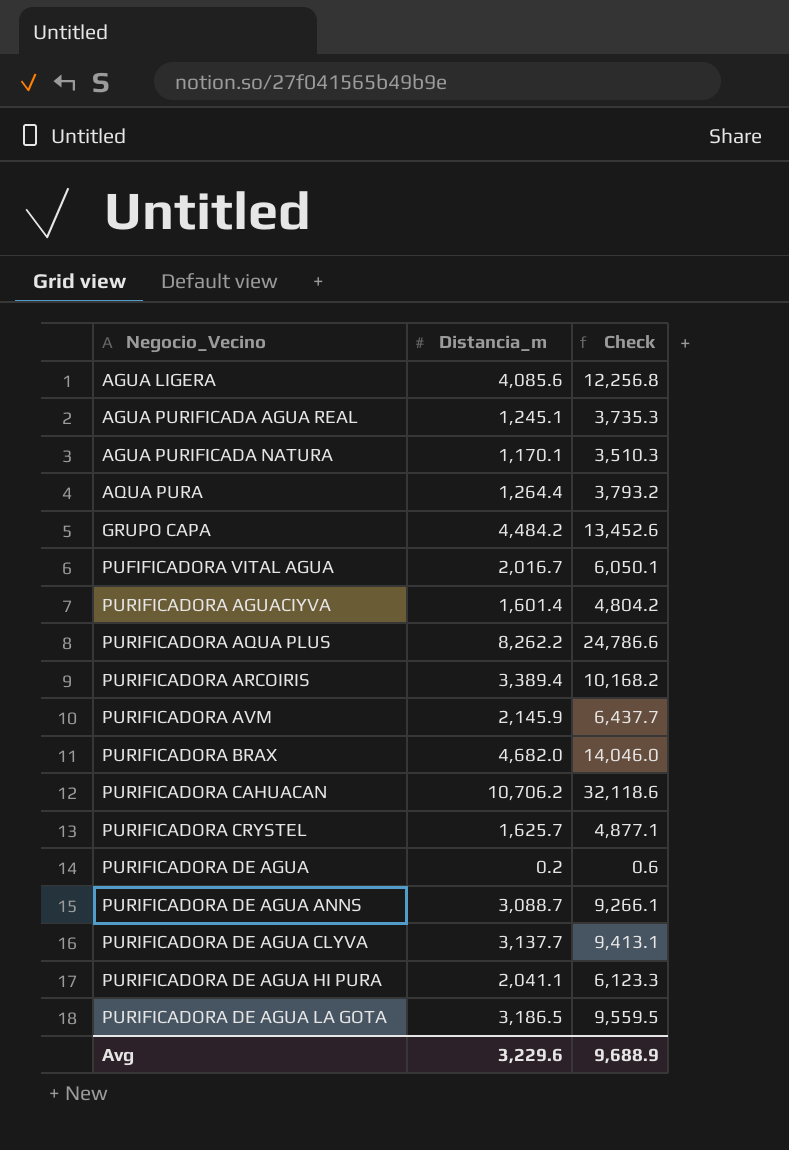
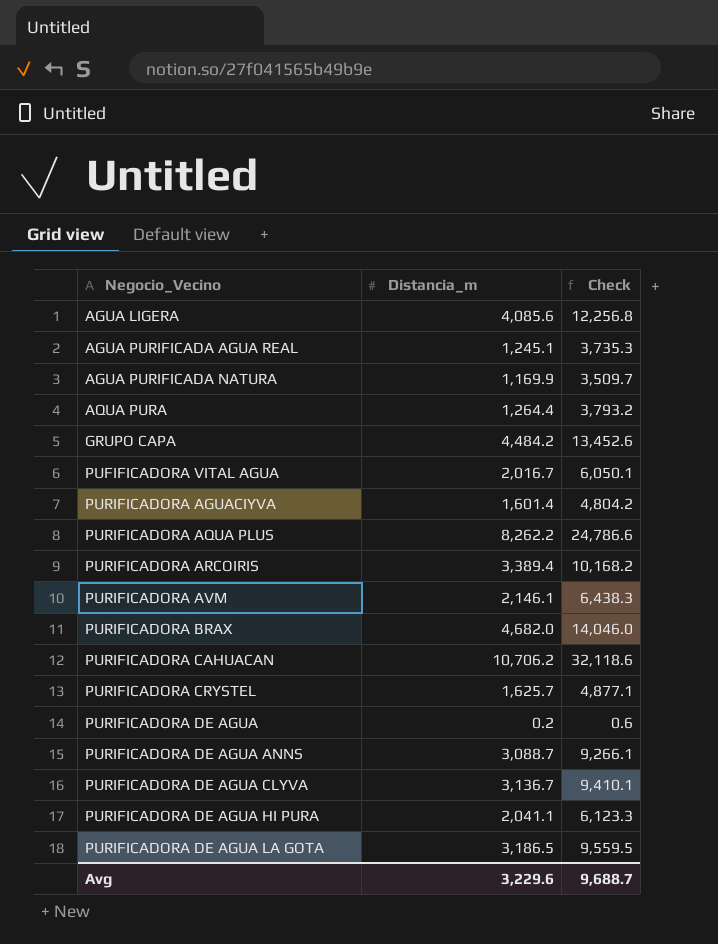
AGUA PURIFICADA NATURA | Distancia_m: 1,170.1 -> 1,169.9
AGUA PURIFICADA NATURA | Check: 3,510.3 -> 3,509.7
PURIFICADORA AVM | Distancia_m: 2,145.9 -> 2,146.1
PURIFICADORA AVM | Check: 6,437.7 -> 6,438.3
PURIFICADORA DE AGUA CLYVA | Distancia_m: 3,137.7 -> 3,136.7
PURIFICADORA DE AGUA CLYVA | Check: 9,413.1 -> 9,410.1
Avg | Check: 9,688.9 -> 9,688.7

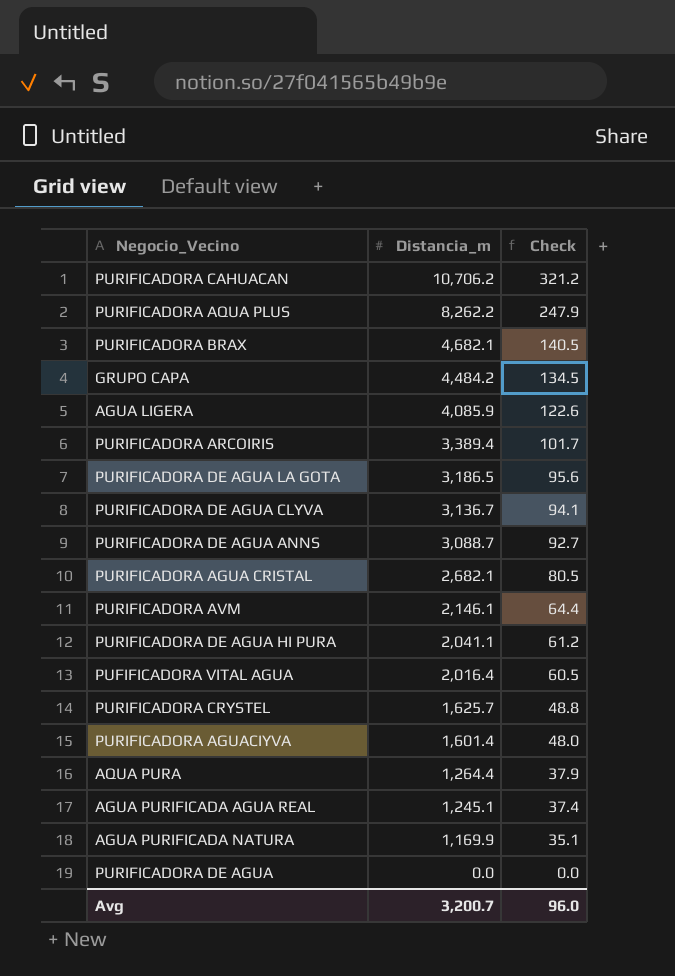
row order: Negocio_Vecino ascending -> Distancia_m descending
column Check | formula: [Distancia_m] * 3 -> [Distancia_m] * 0.03
PURIFICADORA BRAX | Distancia_m: 4,682.0 -> 4,682.1
AGUA LIGERA | Distancia_m: 4,085.6 -> 4,085.9
row PURIFICADORA AGUA CRISTAL: none -> 2,682.1 | 80.5
PUFIFICADORA VITAL AGUA | Distancia_m: 2,016.7 -> 2,016.4
PURIFICADORA DE AGUA | Distancia_m: 0.2 -> 0.0
Avg | Distancia_m: 3,229.6 -> 3,200.7
Avg | Check: 9,688.7 -> 96.0

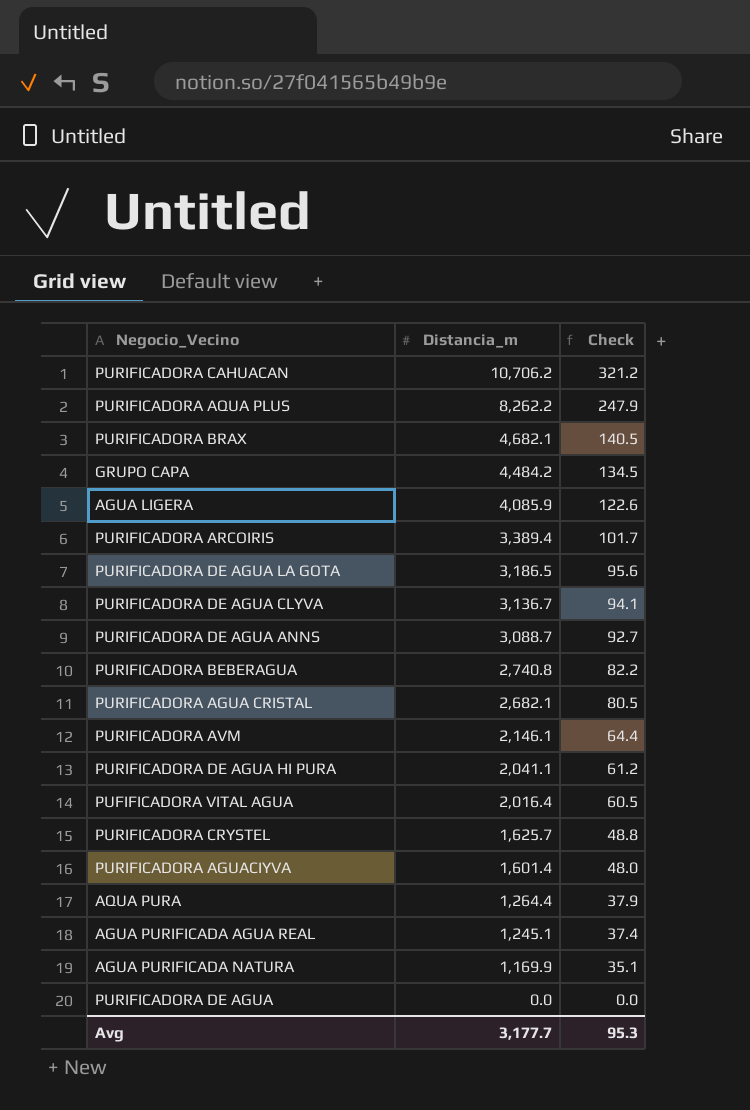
row PURIFICADORA BEBERAGUA: none -> 2,740.8 | 82.2
Avg | Distancia_m: 3,200.7 -> 3,177.7
Avg | Check: 96.0 -> 95.3

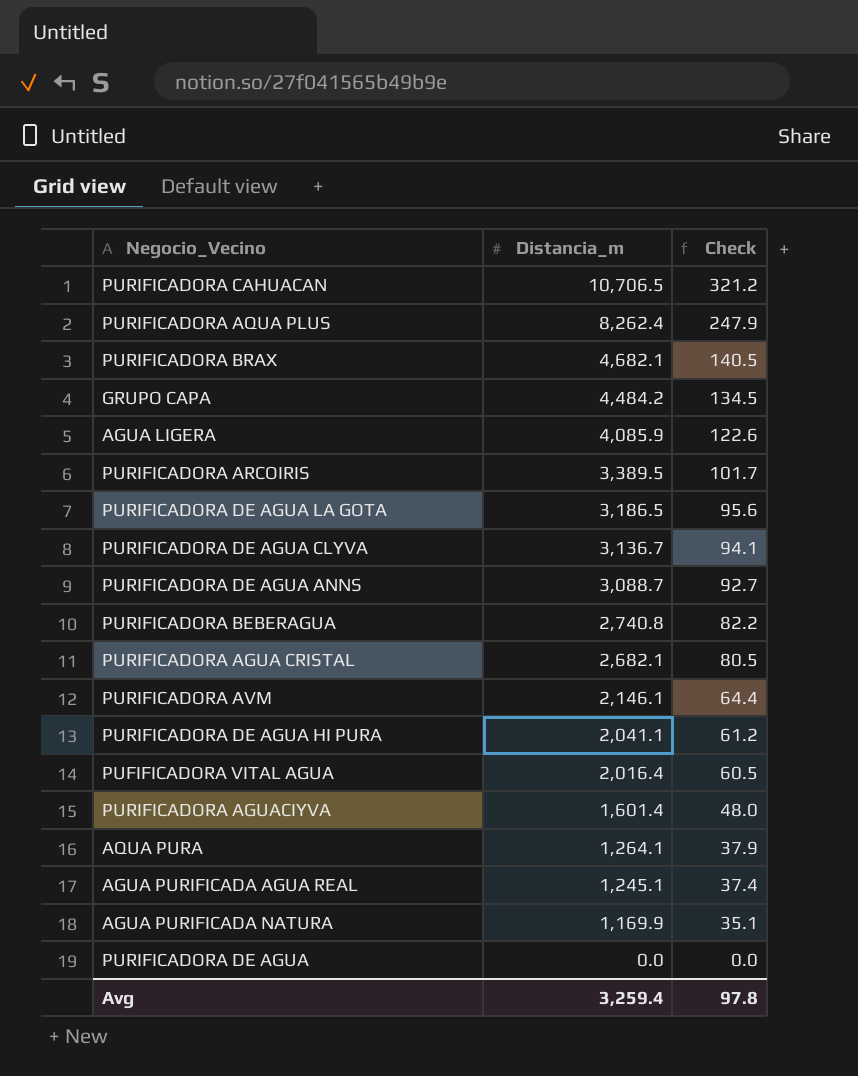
row PURIFICADORA CRYSTEL: 1,625.7 | 48.8 -> none
PURIFICADORA CAHUACAN | Distancia_m: 10,706.2 -> 10,706.5
PURIFICADORA AQUA PLUS | Distancia_m: 8,262.2 -> 8,262.4
PURIFICADORA ARCOIRIS | Distancia_m: 3,389.4 -> 3,389.5
AQUA PURA | Distancia_m: 1,264.4 -> 1,264.1
Avg | Distancia_m: 3,177.7 -> 3,259.4
Avg | Check: 95.3 -> 97.8

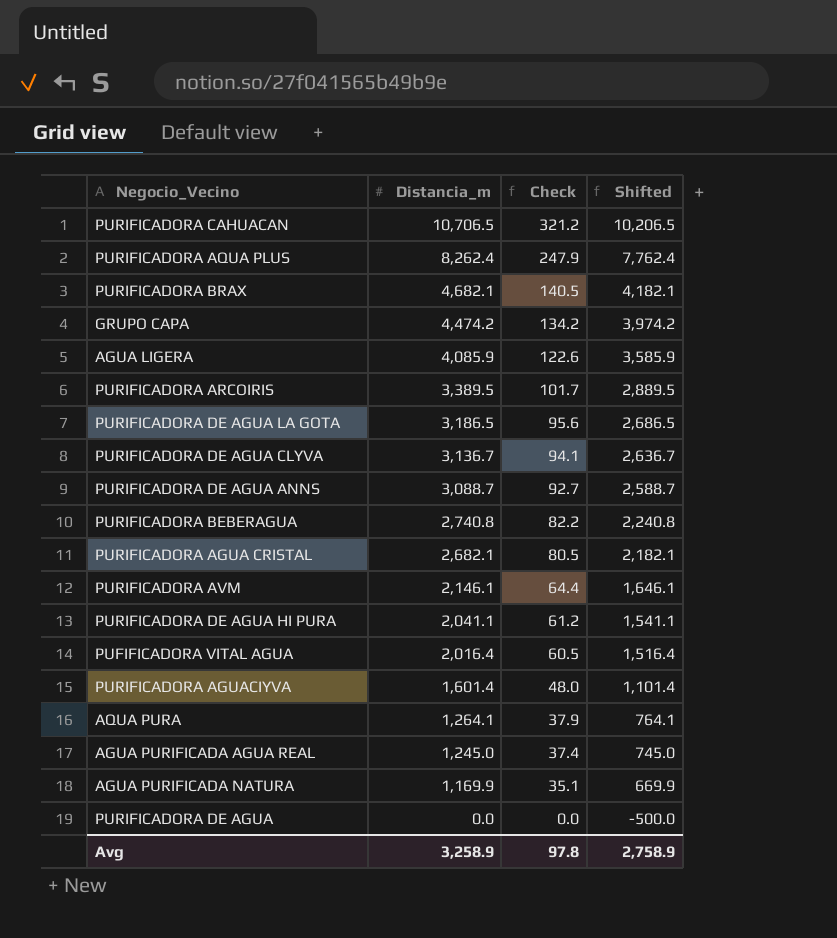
column Shifted | formula: none -> [Distancia_m] - 500
GRUPO CAPA | Distancia_m: 4,484.2 -> 4,474.2
GRUPO CAPA | Check: 134.5 -> 134.2
AGUA PURIFICADA AGUA REAL | Distancia_m: 1,245.1 -> 1,245.0
Avg | Distancia_m: 3,259.4 -> 3,258.9

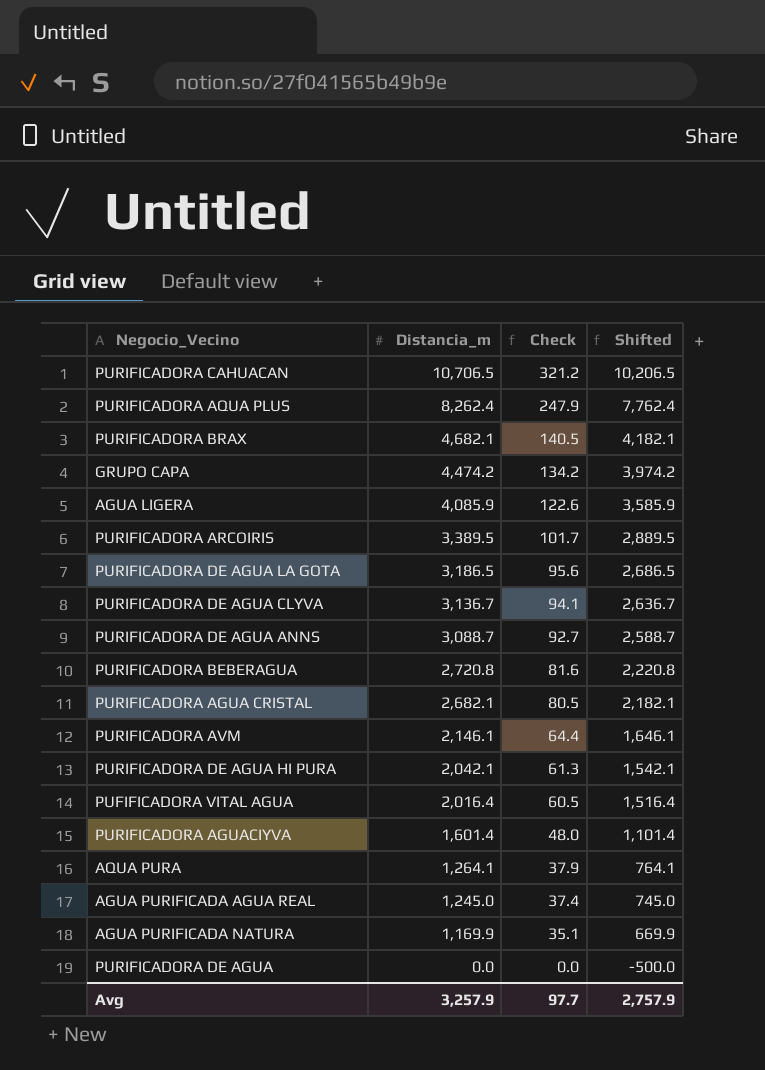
PURIFICADORA BEBERAGUA | Distancia_m: 2,740.8 -> 2,720.8
PURIFICADORA BEBERAGUA | Check: 82.2 -> 81.6
PURIFICADORA BEBERAGUA | Shifted: 2,240.8 -> 2,220.8
PURIFICADORA DE AGUA HI PURA | Distancia_m: 2,041.1 -> 2,042.1
PURIFICADORA DE AGUA HI PURA | Check: 61.2 -> 61.3
PURIFICADORA DE AGUA HI PURA | Shifted: 1,541.1 -> 1,542.1
Avg | Distancia_m: 3,258.9 -> 3,257.9
Avg | Check: 97.8 -> 97.7
Avg | Shifted: 2,758.9 -> 2,757.9

